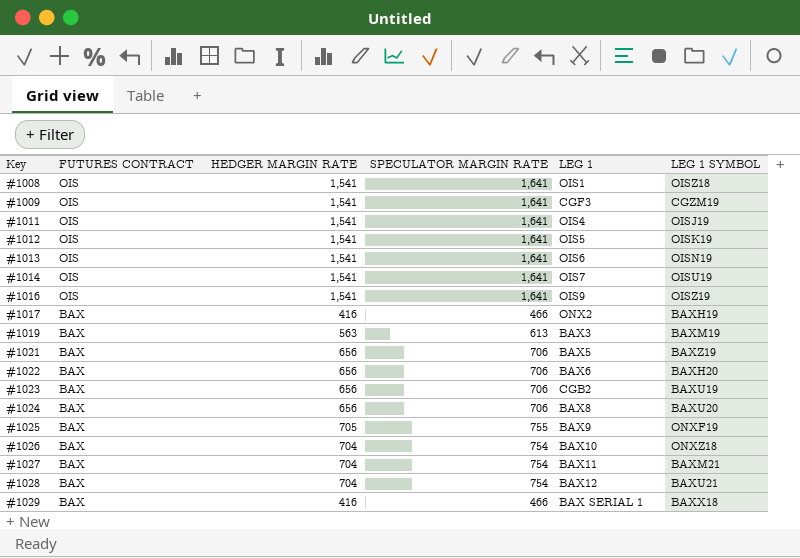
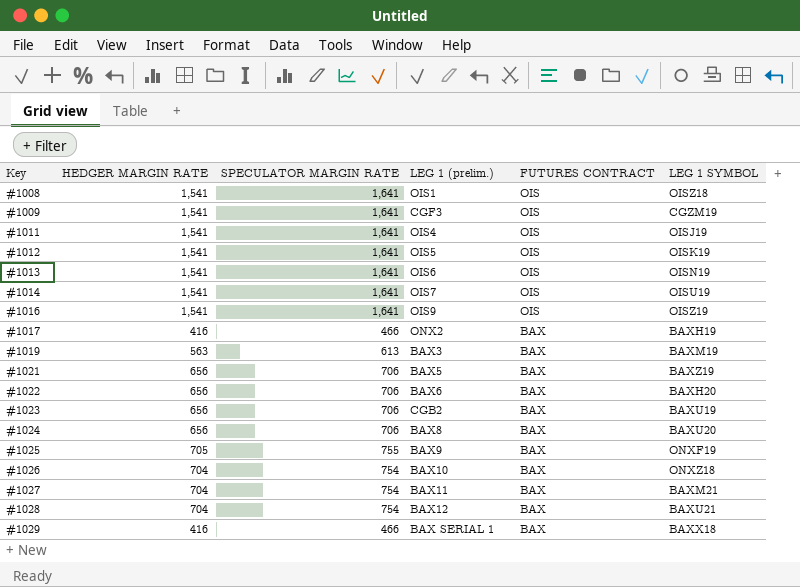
column name: LEG 1 -> LEG 1 (prelim.)
column FUTURES CONTRACT | position: 2 -> 5

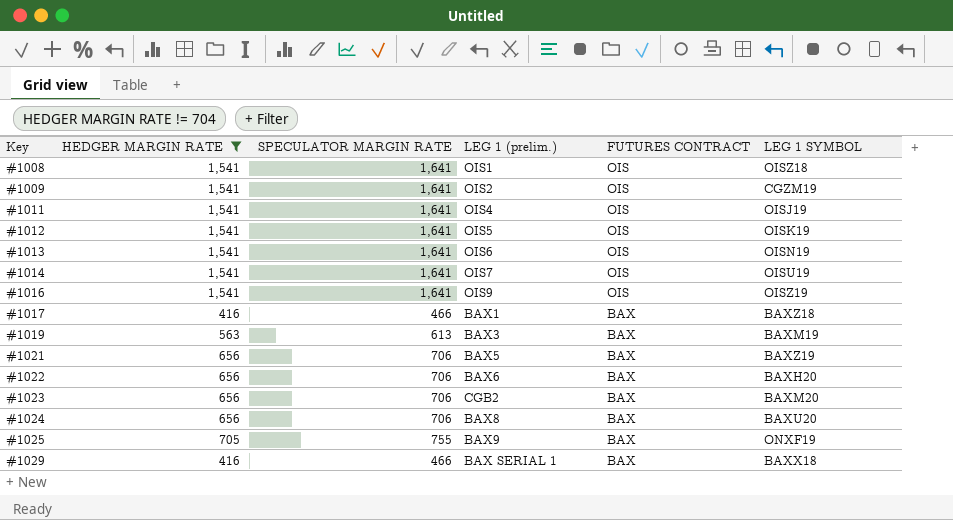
filter: none -> HEDGER MARGIN RATE != 704
#1009 | LEG 1 (prelim.): CGF3 -> OIS2
#1017 | LEG 1 (prelim.): ONX2 -> BAX1
#1017 | LEG 1 SYMBOL: BAXH19 -> BAXZ18
#1023 | LEG 1 SYMBOL: BAXU19 -> BAXM20

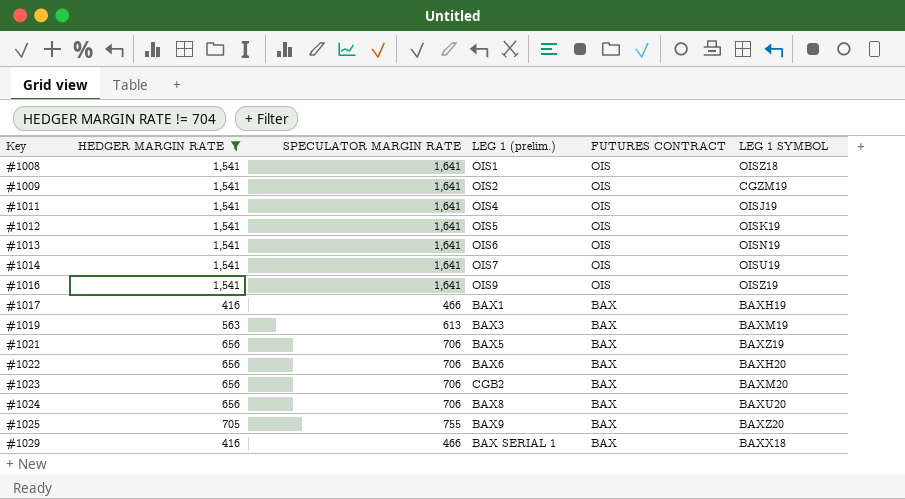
#1017 | LEG 1 SYMBOL: BAXZ18 -> BAXH19
#1025 | LEG 1 SYMBOL: ONXF19 -> BAXZ20

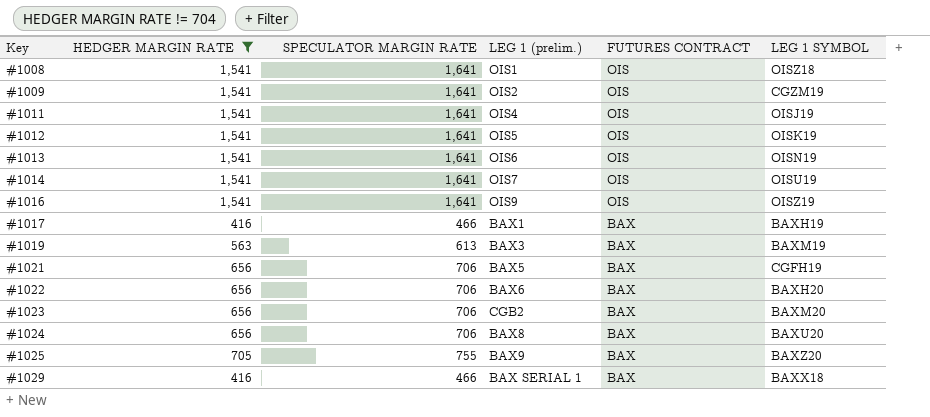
#1021 | LEG 1 SYMBOL: BAXZ19 -> CGFH19

